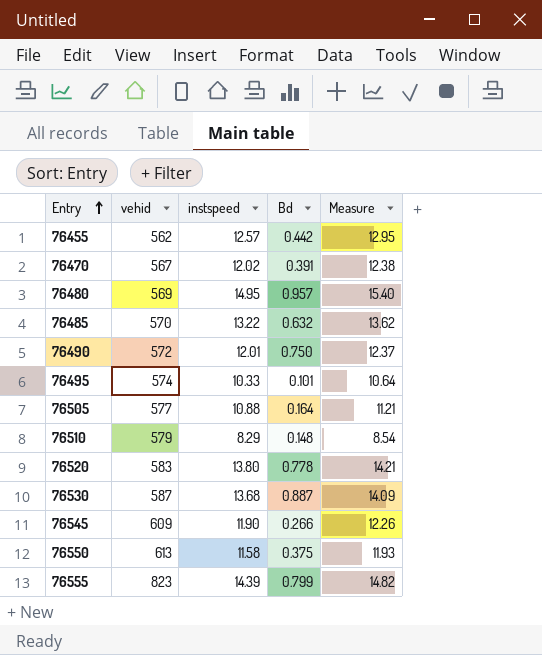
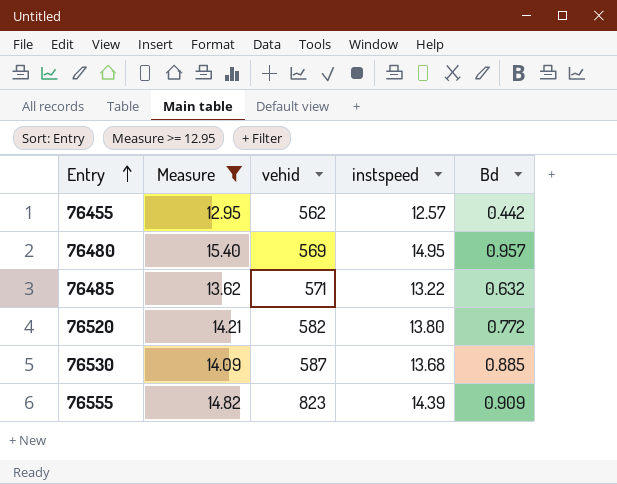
filter: none -> Measure >= 12.95
column Measure | position: 5 -> 2
76485 | vehid: 570 -> 571
76520 | vehid: 583 -> 582
76520 | Bd: 0.778 -> 0.772
76530 | Bd: 0.887 -> 0.885
76555 | Bd: 0.799 -> 0.909

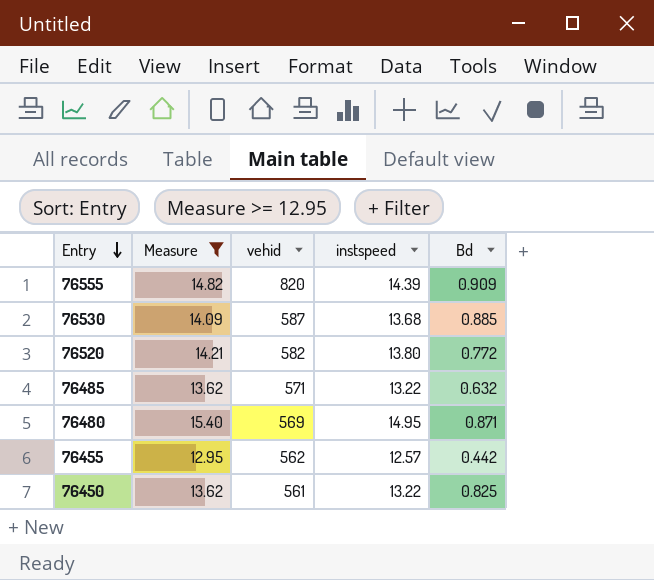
row order: Entry ascending -> Entry descending
76555 | vehid: 823 -> 820
76480 | Bd: 0.957 -> 0.871
row 76450: none -> 13.62 | 561 | 13.22 | 0.825

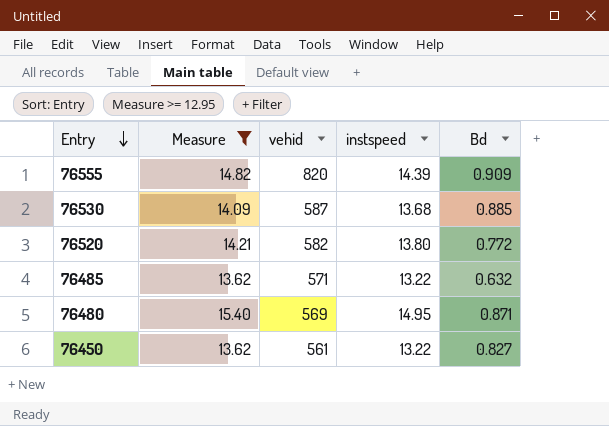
row 76455: 12.95 | 562 | 12.57 | 0.442 -> none
76450 | Bd: 0.825 -> 0.827

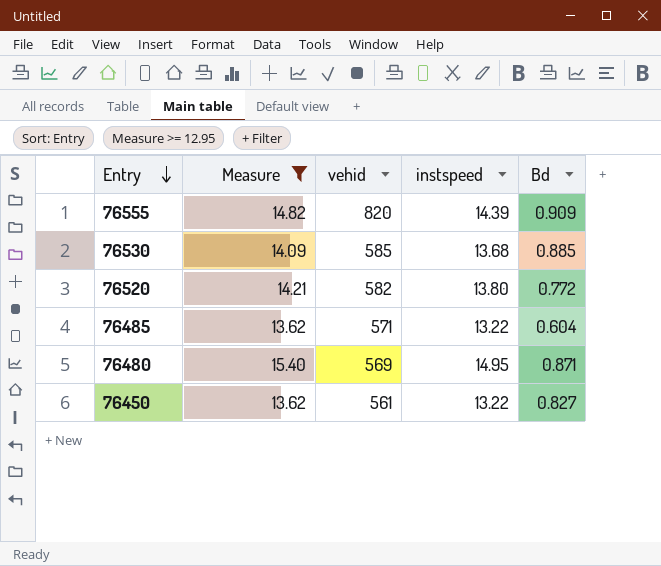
76530 | vehid: 587 -> 585
76485 | Bd: 0.632 -> 0.604

